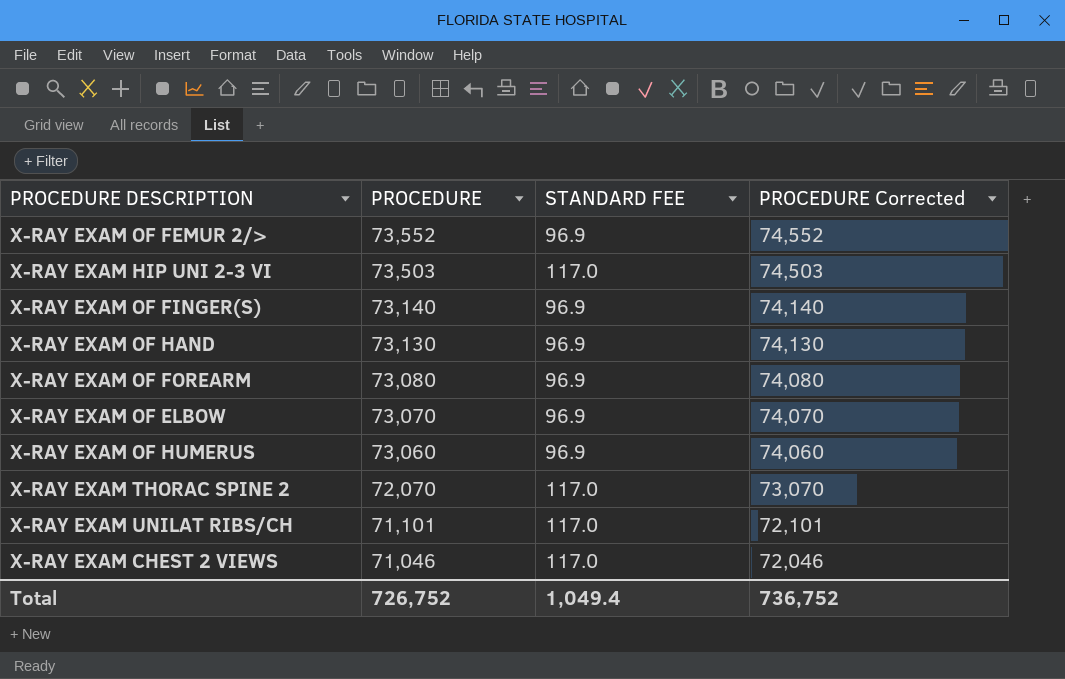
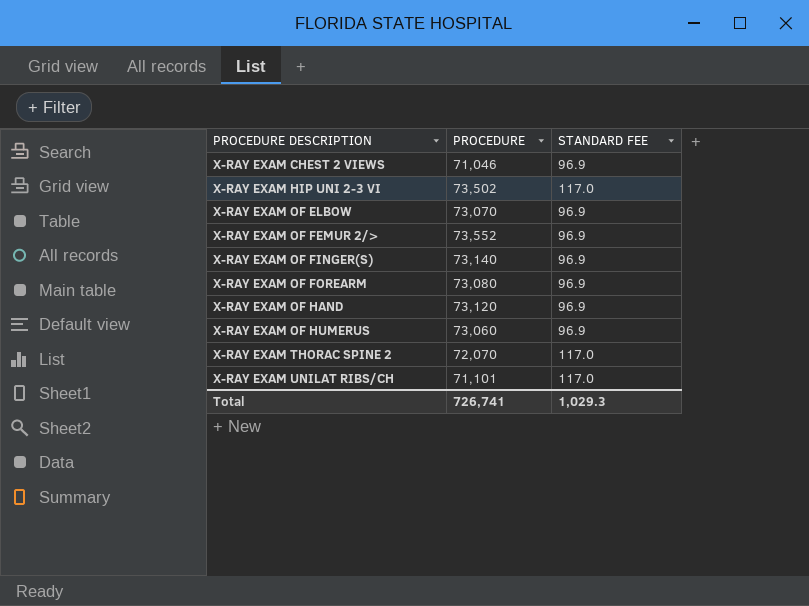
row order: PROCEDURE descending -> PROCEDURE DESCRIPTION ascending
column PROCEDURE Corrected | formula: [PROCEDURE] + 1000 -> none
X-RAY EXAM CHEST 2 VIEWS | STANDARD FEE: 117.0 -> 96.9
X-RAY EXAM HIP UNI 2-3 VI | PROCEDURE: 73,503 -> 73,502
X-RAY EXAM OF HAND | PROCEDURE: 73,130 -> 73,120
Total | PROCEDURE: 726,752 -> 726,741
Total | STANDARD FEE: 1,049.4 -> 1,029.3

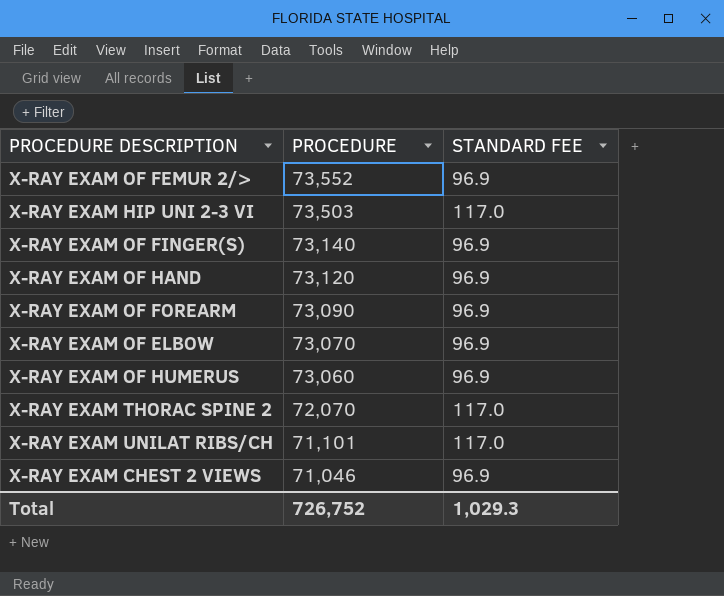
row order: PROCEDURE DESCRIPTION ascending -> PROCEDURE descending
X-RAY EXAM HIP UNI 2-3 VI | PROCEDURE: 73,502 -> 73,503
X-RAY EXAM OF FOREARM | PROCEDURE: 73,080 -> 73,090
Total | PROCEDURE: 726,741 -> 726,752

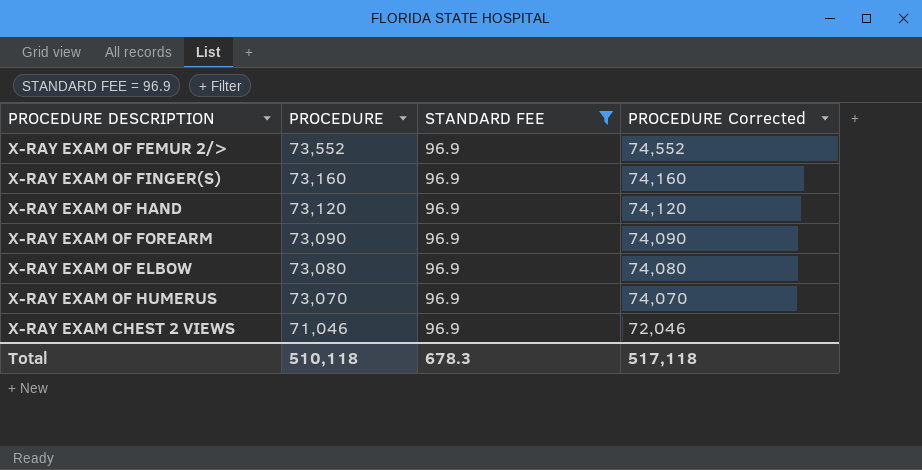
filter: none -> STANDARD FEE = 96.9
column PROCEDURE Corrected | formula: none -> [PROCEDURE] + 1000
X-RAY EXAM OF FINGER(S) | PROCEDURE: 73,140 -> 73,160
X-RAY EXAM OF ELBOW | PROCEDURE: 73,070 -> 73,080
X-RAY EXAM OF HUMERUS | PROCEDURE: 73,060 -> 73,070
Total | PROCEDURE: 726,752 -> 510,118
Total | STANDARD FEE: 1,029.3 -> 678.3

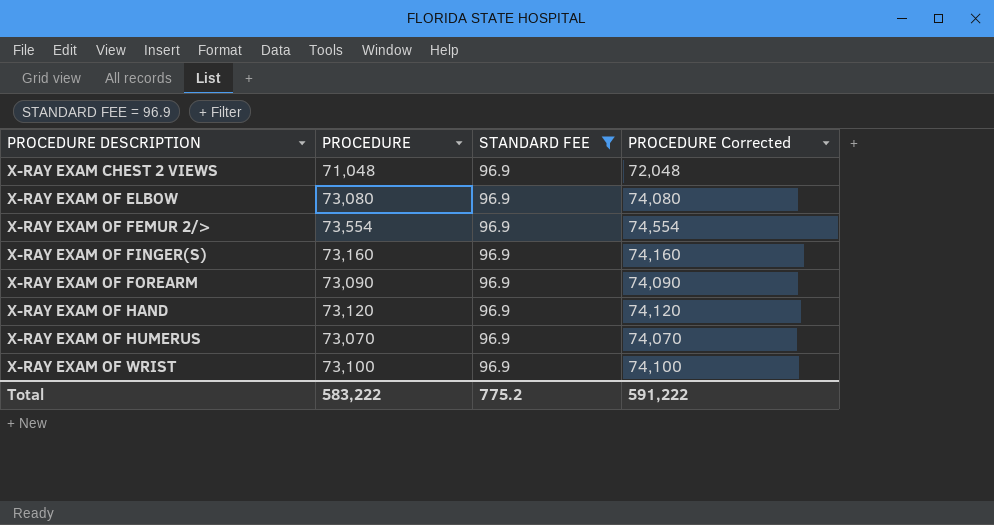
row order: PROCEDURE descending -> PROCEDURE DESCRIPTION ascending
X-RAY EXAM CHEST 2 VIEWS | PROCEDURE: 71,046 -> 71,048
X-RAY EXAM CHEST 2 VIEWS | PROCEDURE Corrected: 72,046 -> 72,048
X-RAY EXAM OF FEMUR 2/> | PROCEDURE: 73,552 -> 73,554
X-RAY EXAM OF FEMUR 2/> | PROCEDURE Corrected: 74,552 -> 74,554
row X-RAY EXAM OF WRIST: none -> 73,100 | 96.9 | 74,100
Total | PROCEDURE: 510,118 -> 583,222
Total | STANDARD FEE: 678.3 -> 775.2
Total | PROCEDURE Corrected: 517,118 -> 591,222

